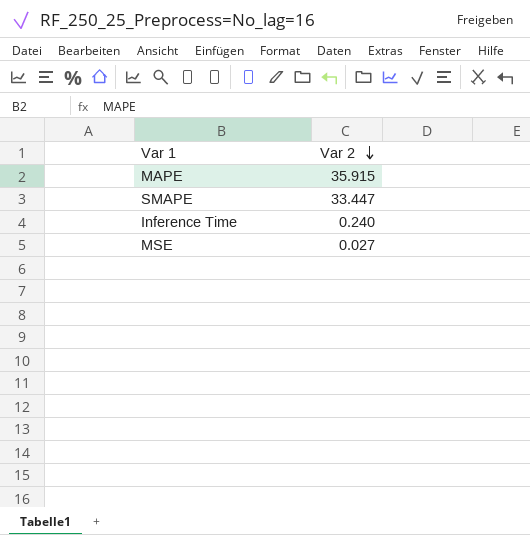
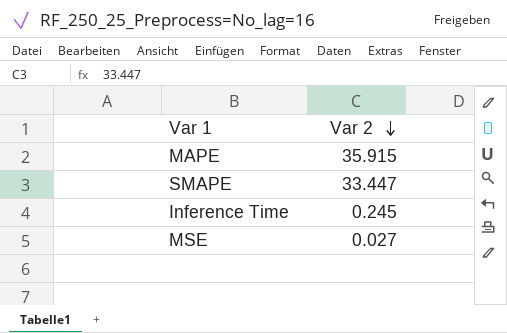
Inference Time | Var 2: 0.240 -> 0.245

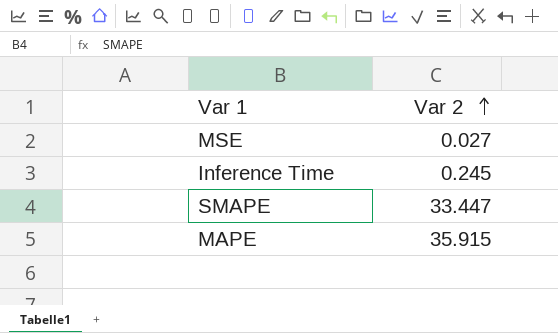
row order: Var 2 descending -> Var 2 ascending

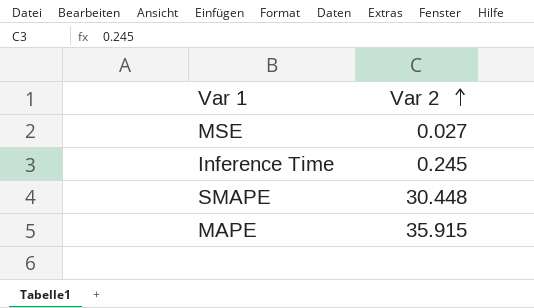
SMAPE | Var 2: 33.447 -> 30.448

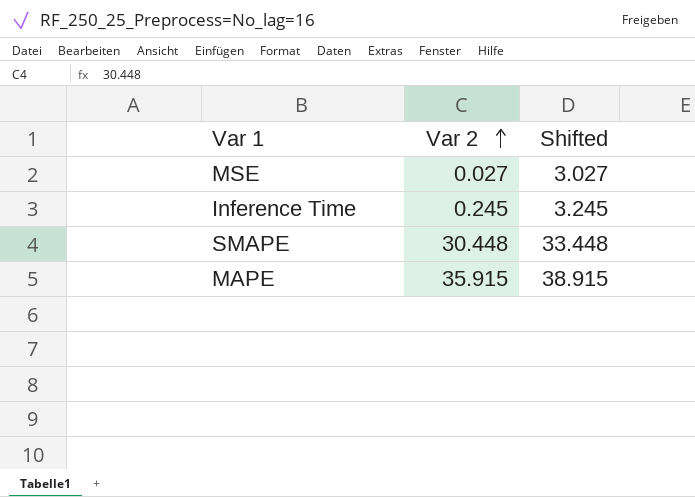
column Shifted | formula: none -> [Var 2] + 3

